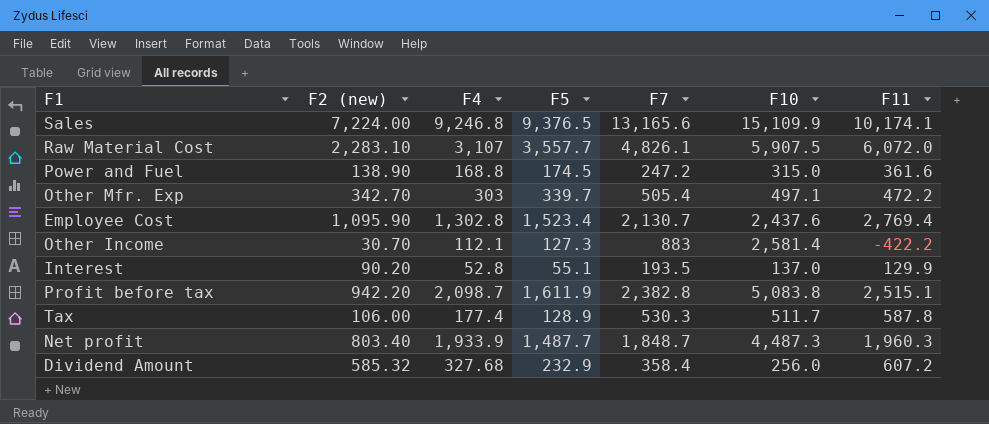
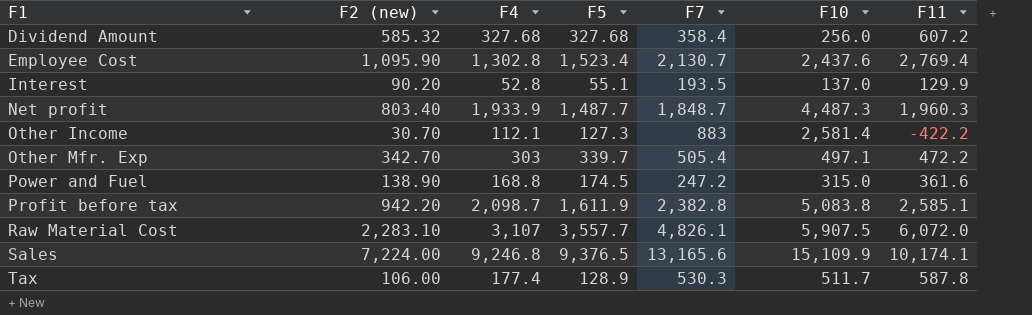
row order: none -> F1 ascending
Dividend Amount | F5: 232.9 -> 327.68
Profit before tax | F11: 2,515.1 -> 2,585.1

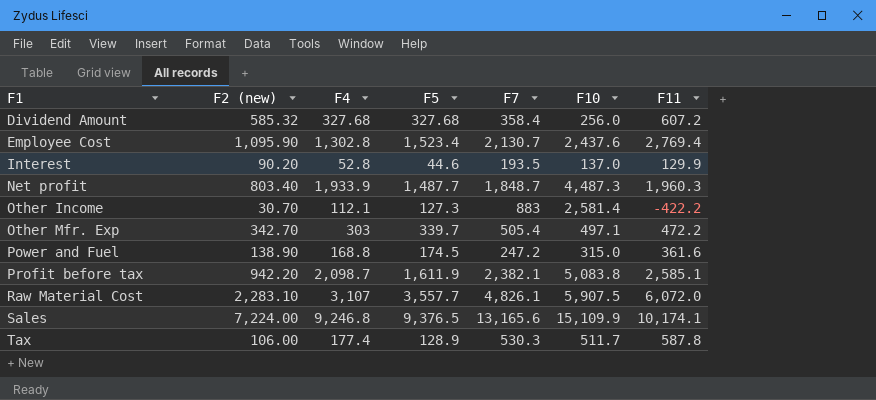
Interest | F5: 55.1 -> 44.6
Profit before tax | F7: 2,382.8 -> 2,382.1

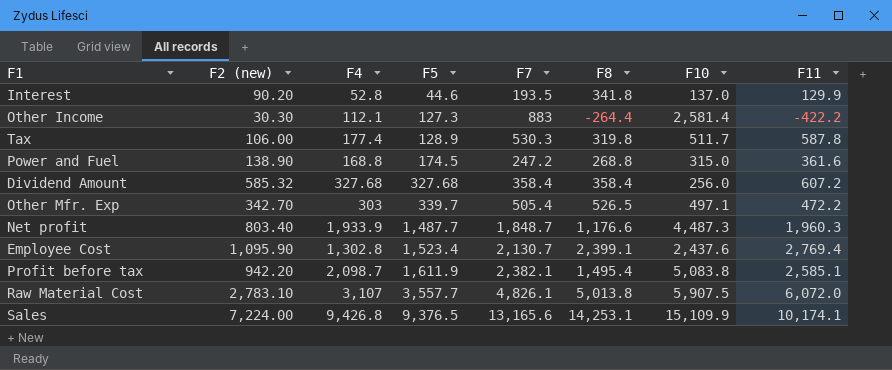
row order: F1 ascending -> F5 ascending
column F8 | position: none -> 6
Other Income | F2 (new): 30.70 -> 30.30
Raw Material Cost | F2 (new): 2,283.10 -> 2,783.10
Sales | F4: 9,246.8 -> 9,426.8

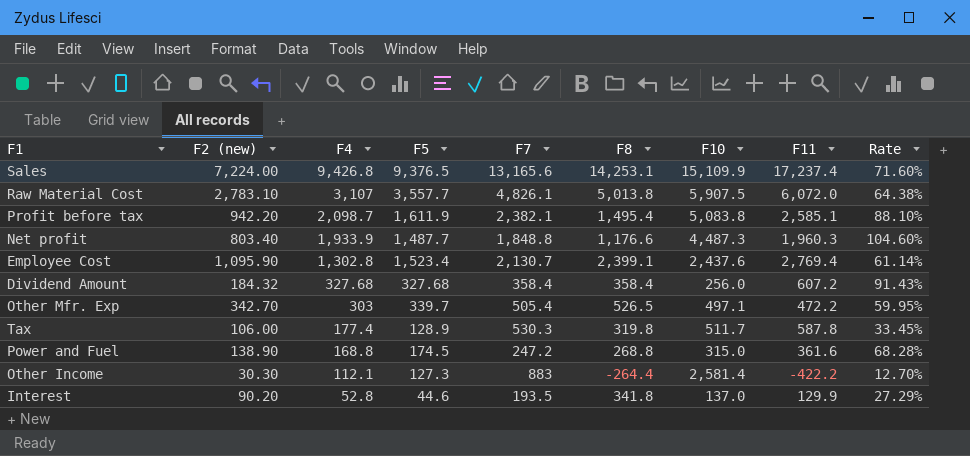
row order: F5 ascending -> F4 descending
column Rate | formula: none -> [F4] / [F7]
Sales | F11: 10,174.1 -> 17,237.4
Net profit | F7: 1,848.7 -> 1,848.8
Dividend Amount | F2 (new): 585.32 -> 184.32

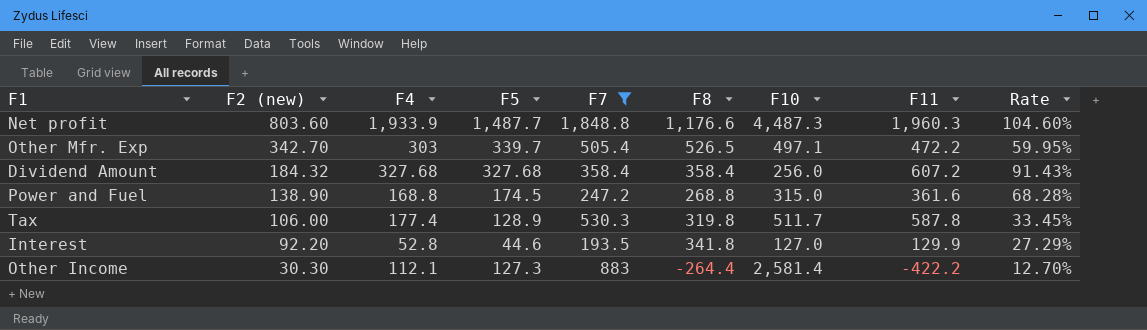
filter: none -> F7 <= 1,848.8
row order: F4 descending -> F2 (new) descending
Net profit | F2 (new): 803.40 -> 803.60
Interest | F2 (new): 90.20 -> 92.20
Interest | F10: 137.0 -> 127.0

